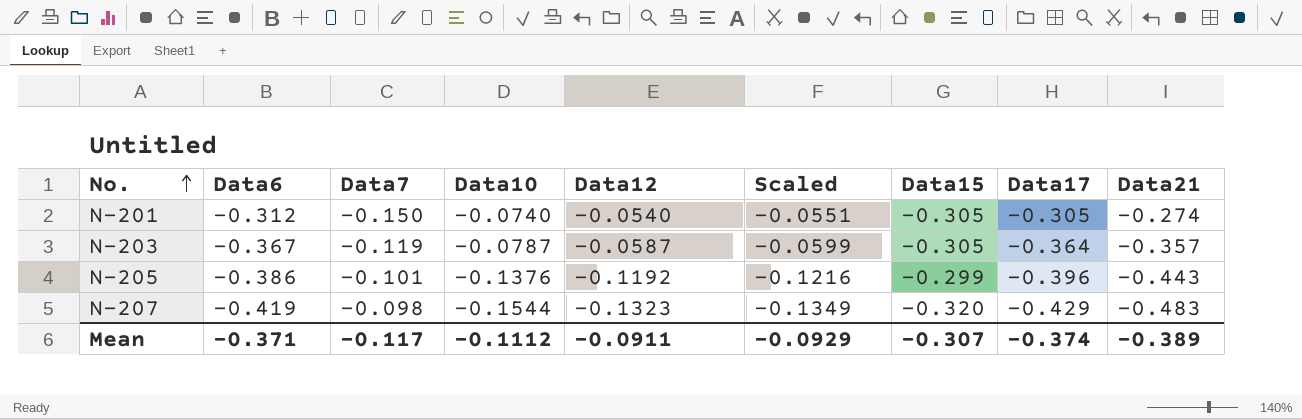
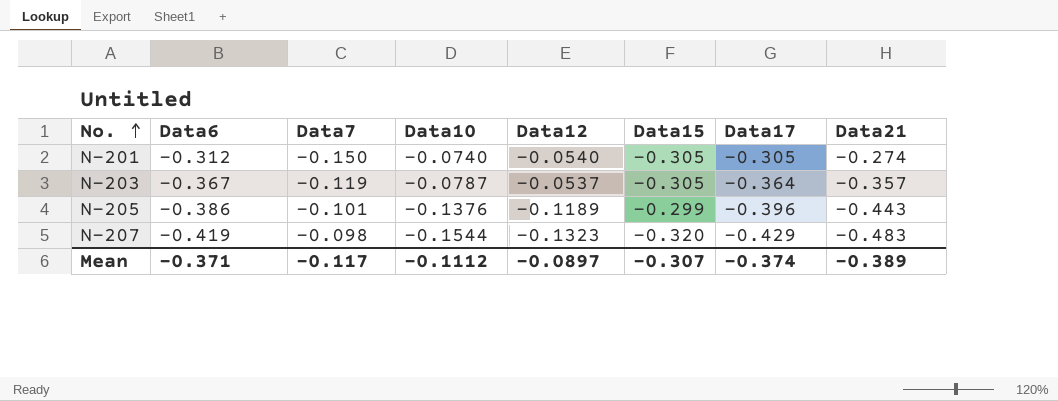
column Scaled | formula: [Data12] * 1.02 -> none
N-203 | Data12: -0.0587 -> -0.0537
N-205 | Data12: -0.1192 -> -0.1189
Mean | Data12: -0.0911 -> -0.0897

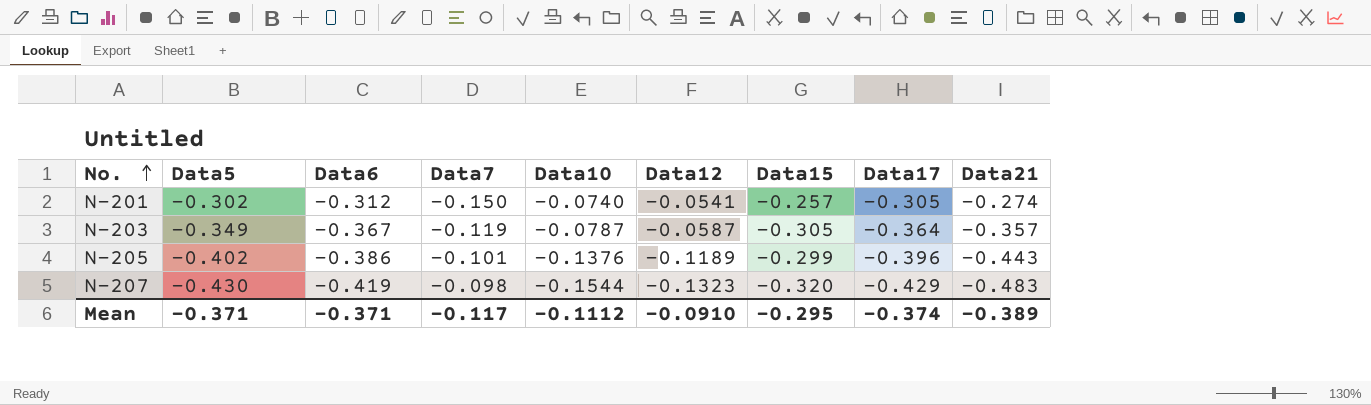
column Data5 | position: none -> 2
N-201 | Data12: -0.0540 -> -0.0541
N-201 | Data15: -0.305 -> -0.257
N-203 | Data12: -0.0537 -> -0.0587
Mean | Data12: -0.0897 -> -0.0910
Mean | Data15: -0.307 -> -0.295

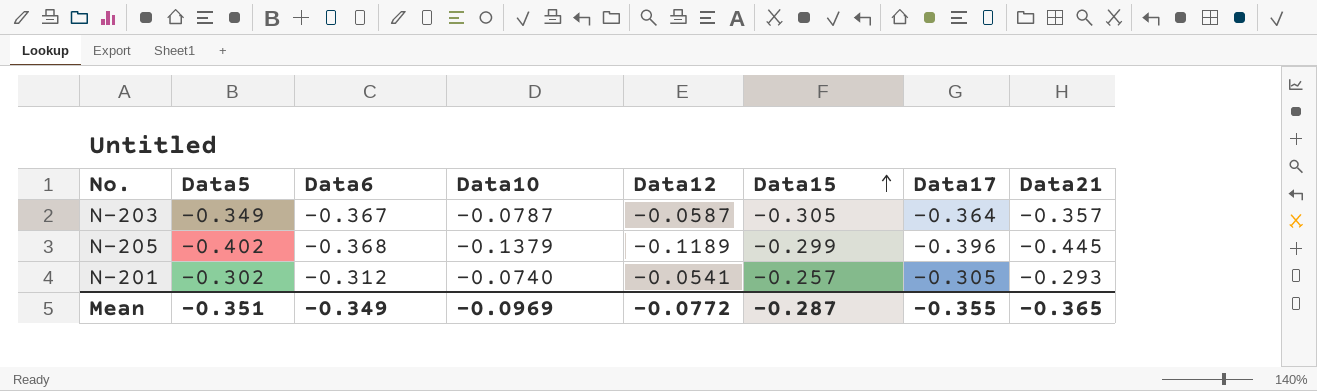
row order: No. ascending -> Data15 ascending
column Data7 | position: 4 -> none
row N-207: -0.430 | -0.419 | -0.098 | -0.1544 | -0.1323 | -0.320 | -0.429 | -0.483 -> none
N-205 | Data6: -0.386 -> -0.368
N-205 | Data10: -0.1376 -> -0.1379
N-205 | Data21: -0.443 -> -0.445
N-201 | Data21: -0.274 -> -0.293
Mean | Data5: -0.371 -> -0.351
Mean | Data6: -0.371 -> -0.349
Mean | Data10: -0.1112 -> -0.0969
Mean | Data12: -0.0910 -> -0.0772
Mean | Data15: -0.295 -> -0.287
Mean | Data17: -0.374 -> -0.355
Mean | Data21: -0.389 -> -0.365

